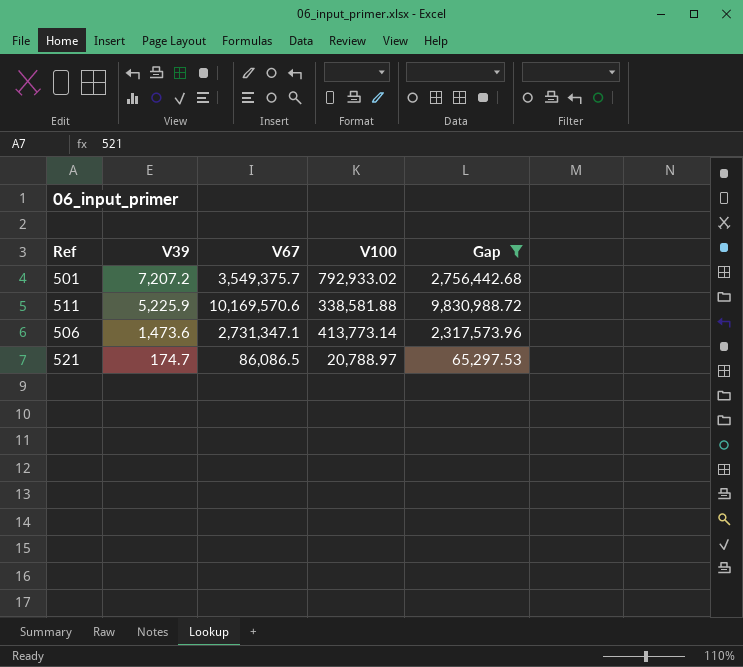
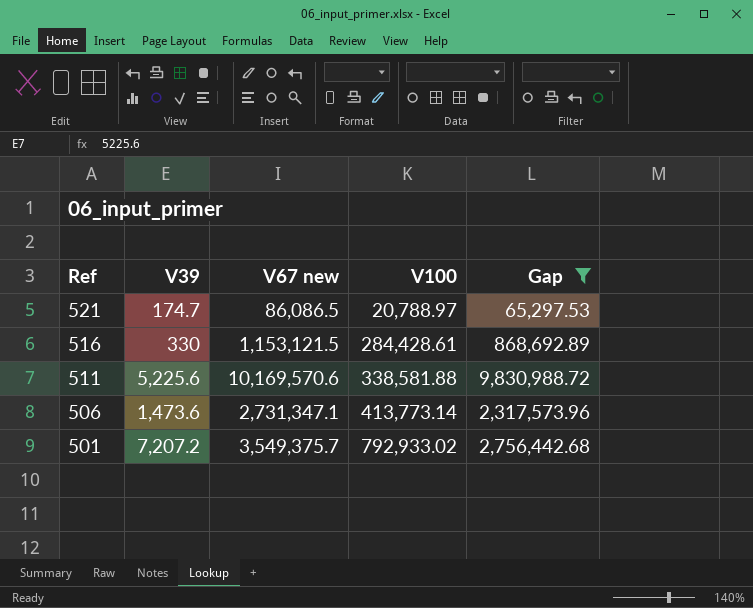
row order: V39 descending -> Ref descending
column name: V67 -> V67 new
row 516: none -> 330 | 1,153,121.5 | 284,428.61 | 868,692.89
511 | V39: 5,225.9 -> 5,225.6

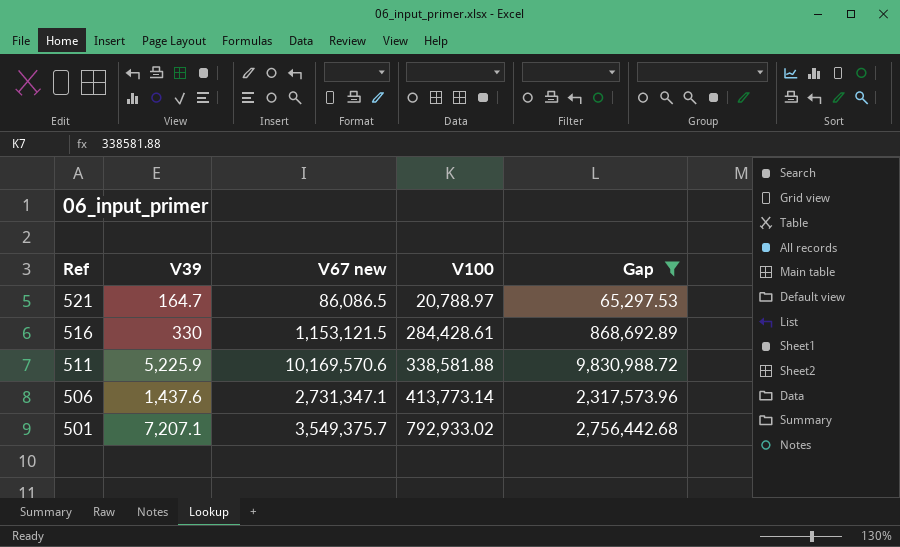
521 | V39: 174.7 -> 164.7
511 | V39: 5,225.6 -> 5,225.9
506 | V39: 1,473.6 -> 1,437.6
501 | V39: 7,207.2 -> 7,207.1

